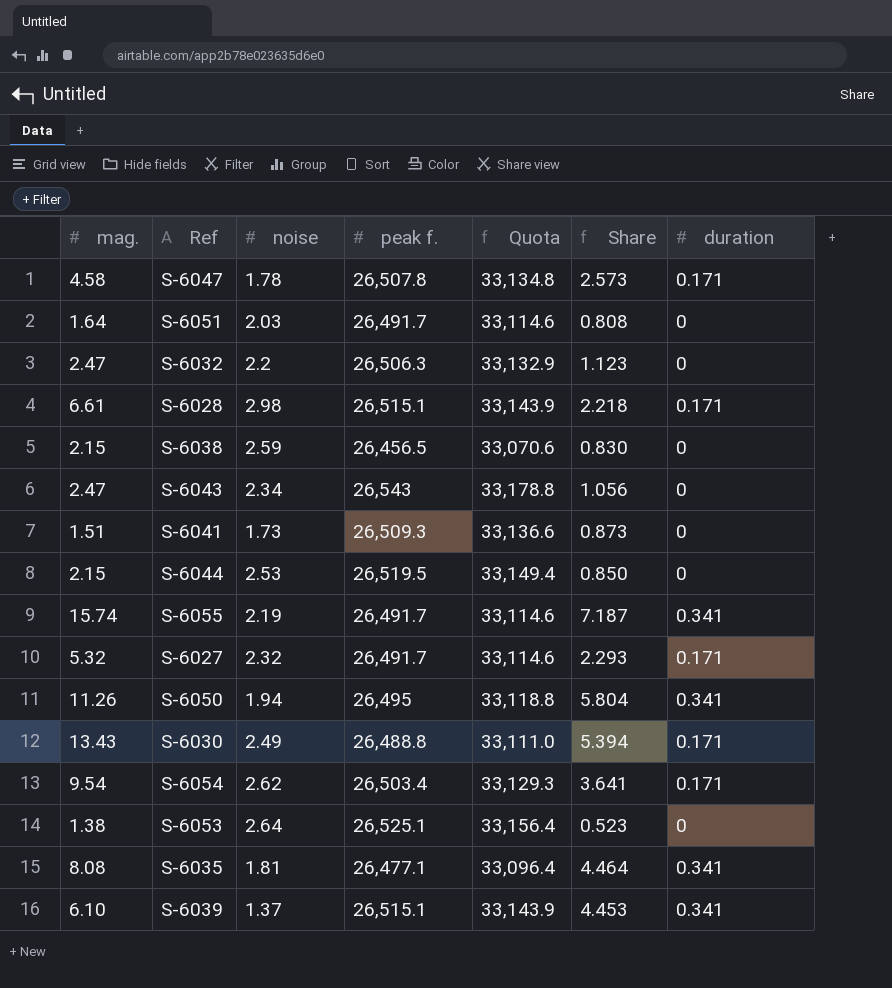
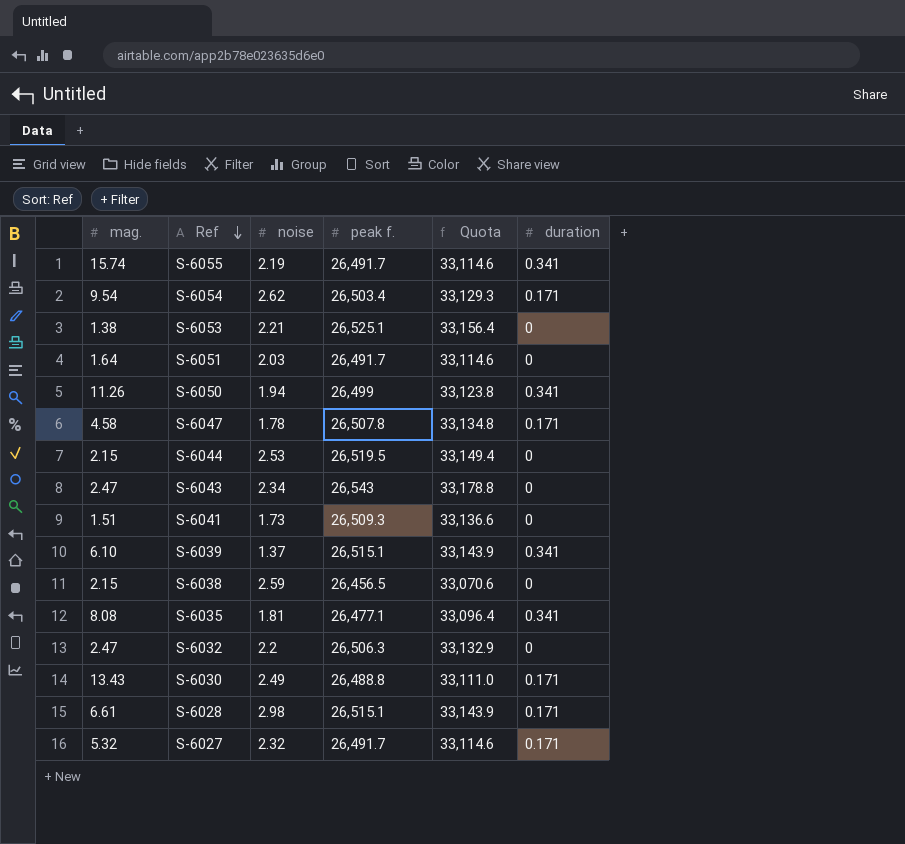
row order: none -> Ref descending
column Share | formula: [mag.] / [noise] -> none
S-6053 | noise: 2.64 -> 2.21
S-6050 | peak f.: 26,495 -> 26,499
S-6050 | Quota: 33,118.8 -> 33,123.8

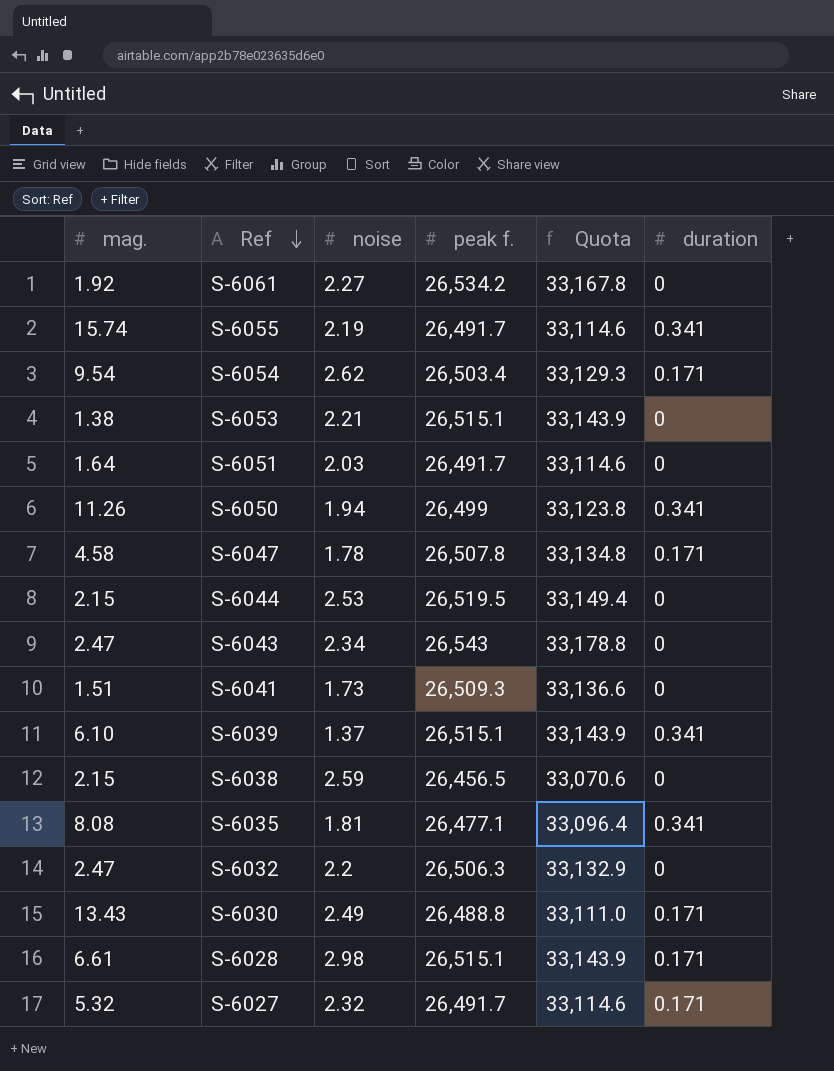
row S-6061: none -> 1.92 | 2.27 | 26,534.2 | 33,167.8 | 0
S-6053 | peak f.: 26,525.1 -> 26,515.1
S-6053 | Quota: 33,156.4 -> 33,143.9

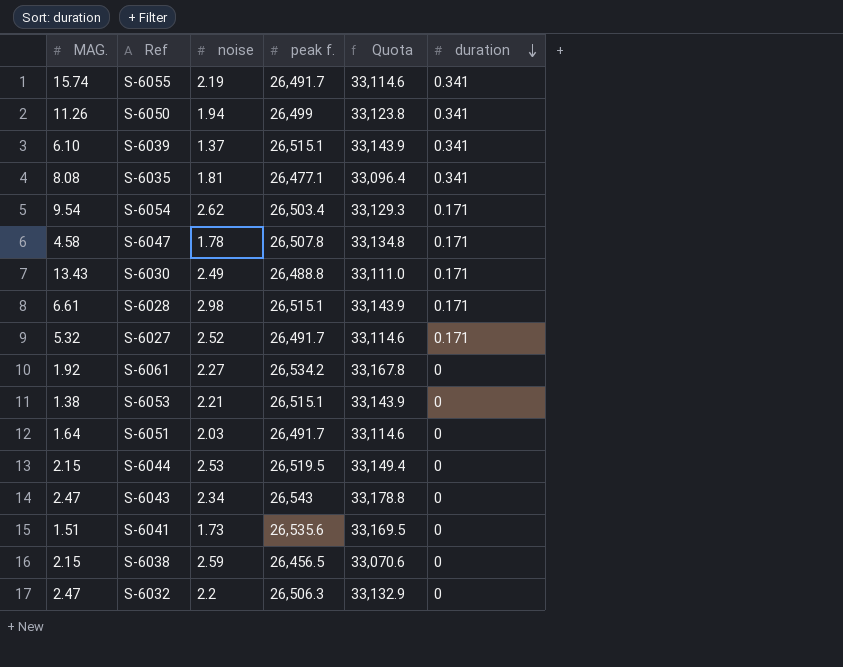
row order: Ref descending -> duration descending
column name: mag. -> MAG.
S-6027 | noise: 2.32 -> 2.52
S-6041 | peak f.: 26,509.3 -> 26,535.6
S-6041 | Quota: 33,136.6 -> 33,169.5

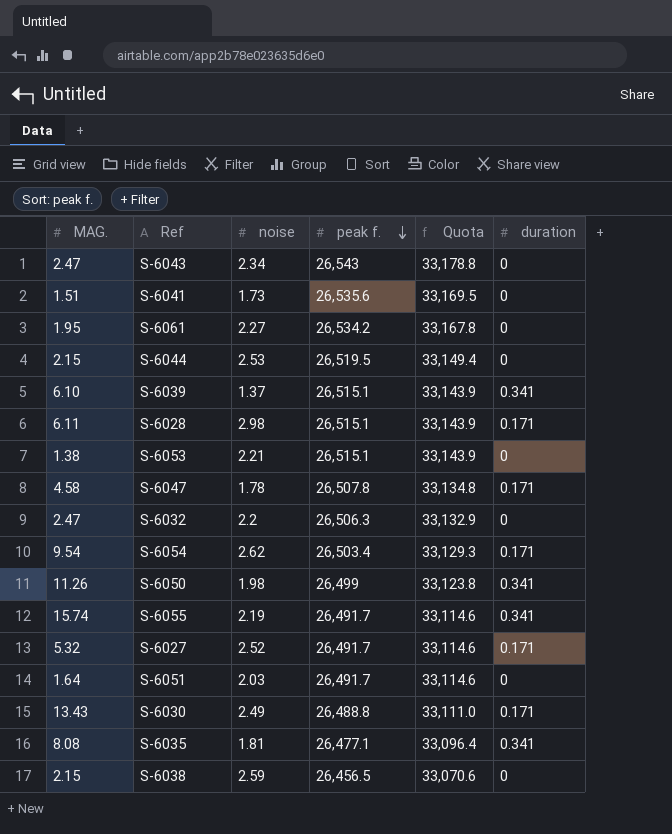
row order: duration descending -> peak f. descending
S-6061 | MAG.: 1.92 -> 1.95
S-6028 | MAG.: 6.61 -> 6.11
S-6050 | noise: 1.94 -> 1.98

